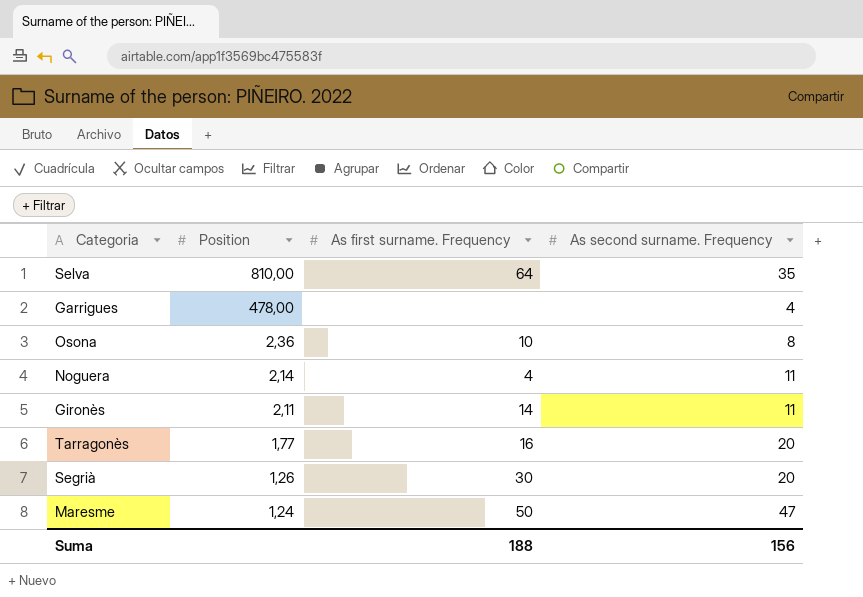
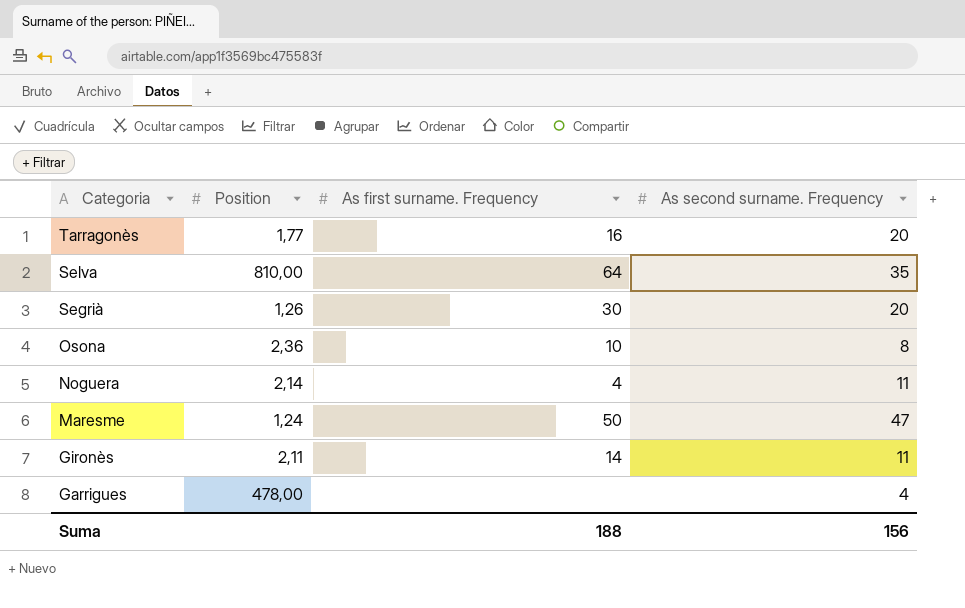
row order: Position descending -> Categoria descending

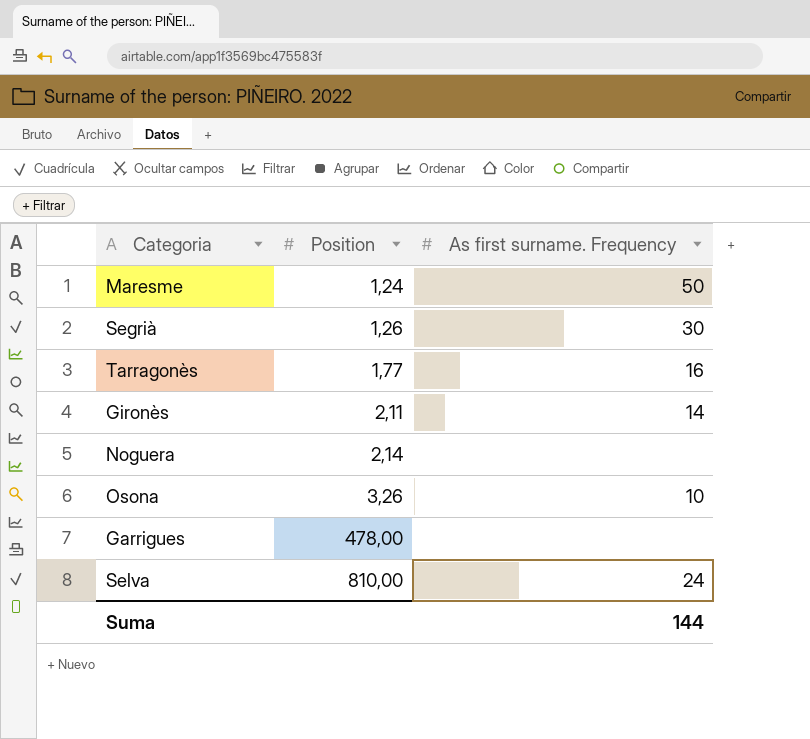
row order: Categoria descending -> Position ascending
column As second surname. Frequency | position: 4 -> none
Noguera | As first surname. Frequency: 4 -> none
Osona | Position: 2,36 -> 3,26
Selva | As first surname. Frequency: 64 -> 24
Suma | As first surname. Frequency: 188 -> 144

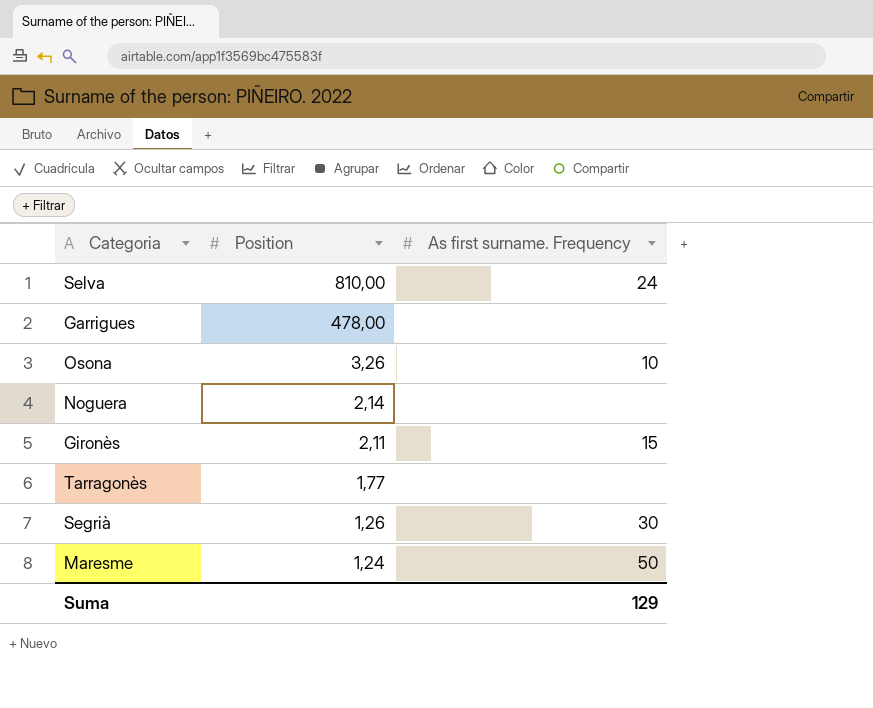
row order: Position ascending -> Position descending
Gironès | As first surname. Frequency: 14 -> 15
Tarragonès | As first surname. Frequency: 16 -> none
Suma | As first surname. Frequency: 144 -> 129

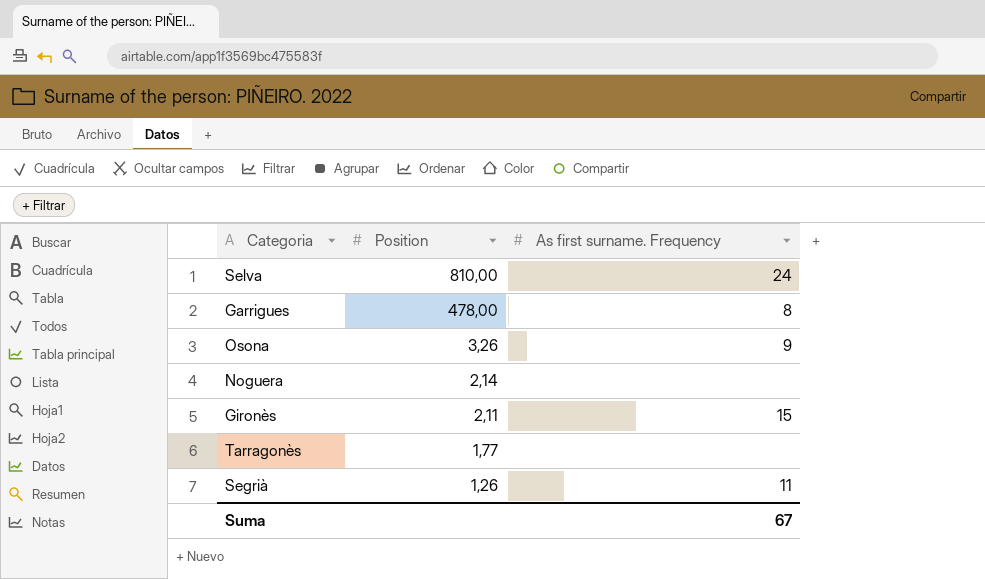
row Maresme: 1,24 | 50 -> none
Garrigues | As first surname. Frequency: none -> 8
Osona | As first surname. Frequency: 10 -> 9
Segrià | As first surname. Frequency: 30 -> 11
Suma | As first surname. Frequency: 129 -> 67

